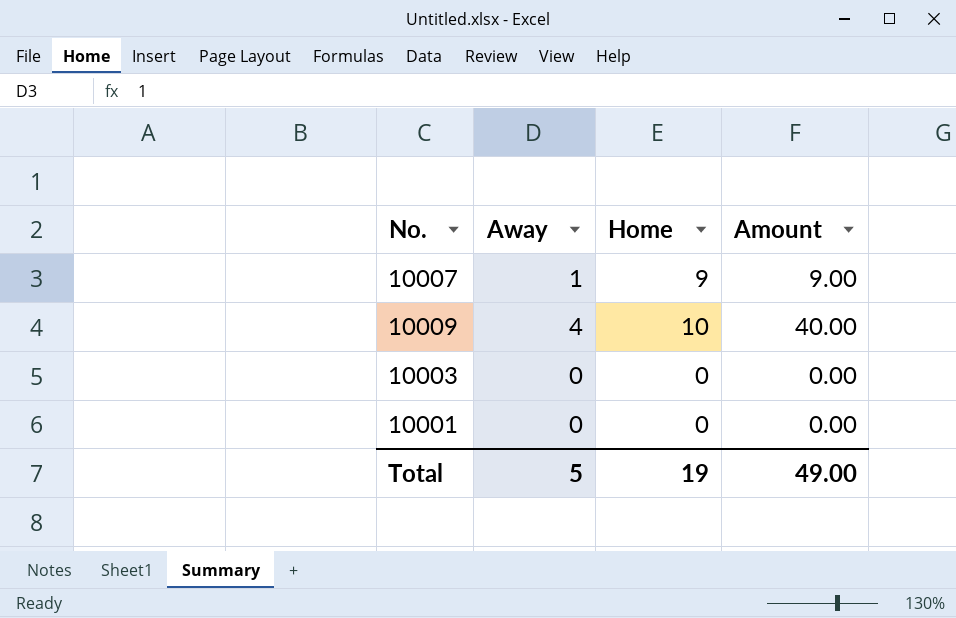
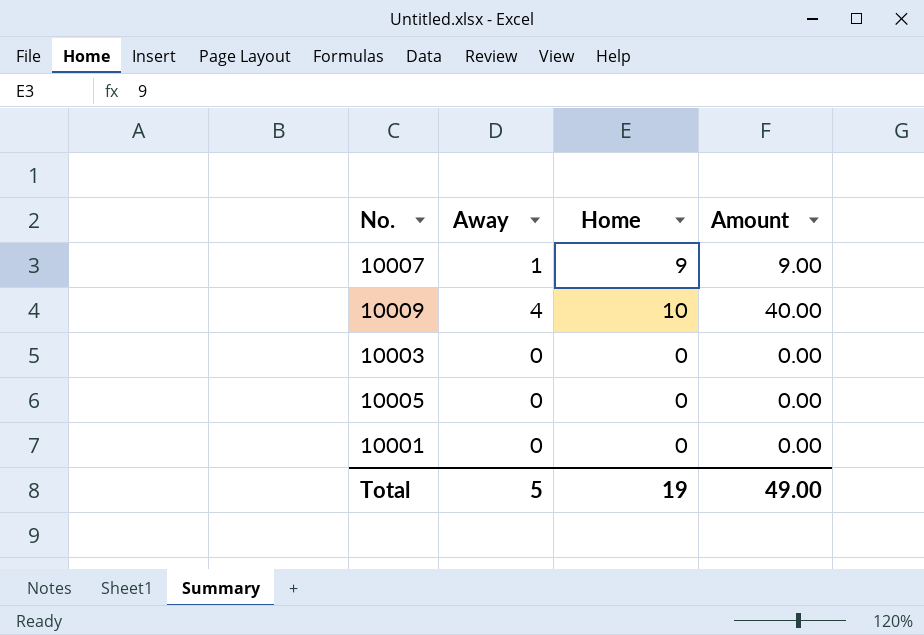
row 10005: none -> 0 | 0 | 0.00

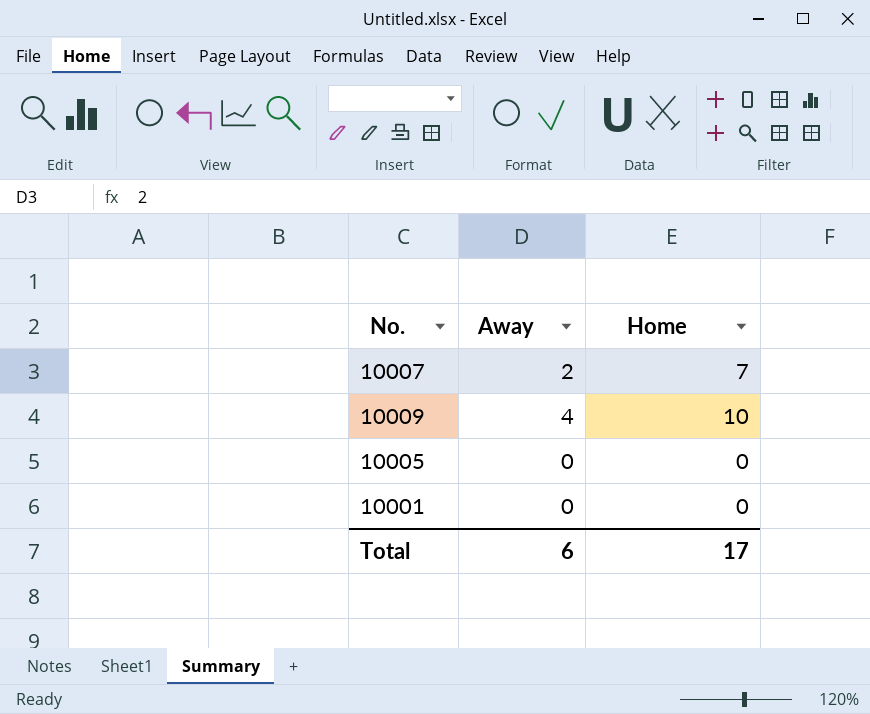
column Amount | formula: [Away] * [Home] -> none
row 10003: 0 | 0 | 0.00 -> none
10007 | Away: 1 -> 2
10007 | Home: 9 -> 7
Total | Away: 5 -> 6
Total | Home: 19 -> 17

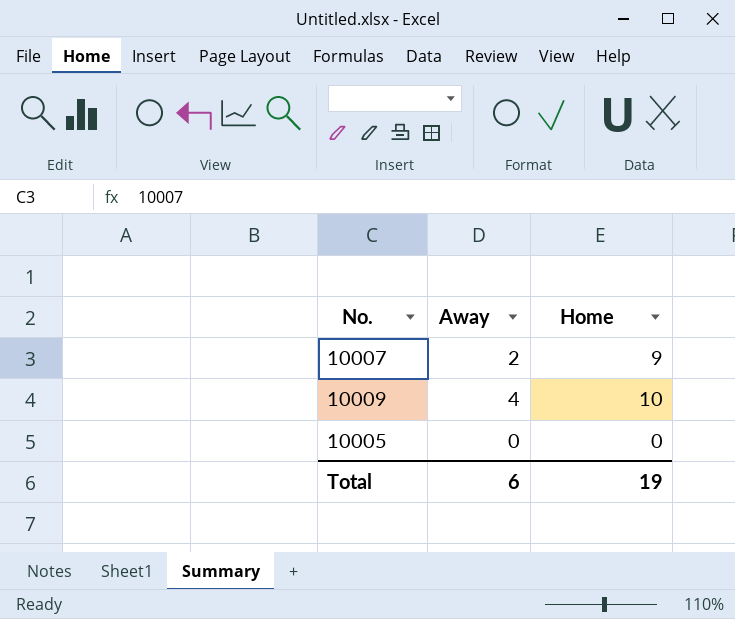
row 10001: 0 | 0 -> none
10007 | Home: 7 -> 9
Total | Home: 17 -> 19

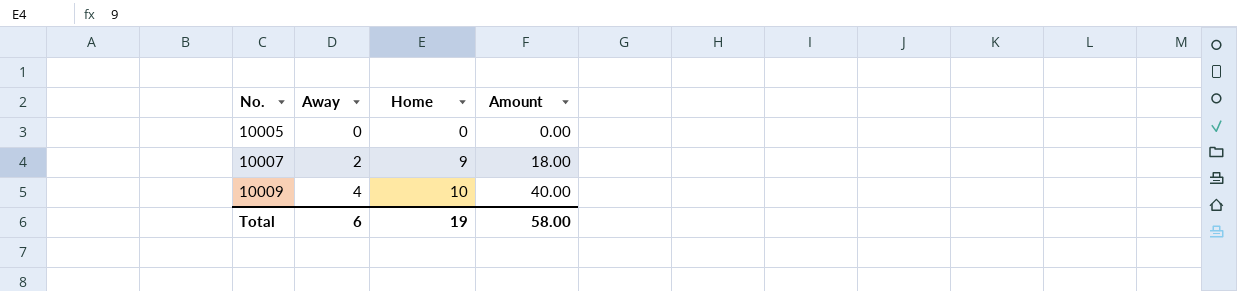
row order: none -> No. ascending
column Amount | formula: none -> [Away] * [Home]

